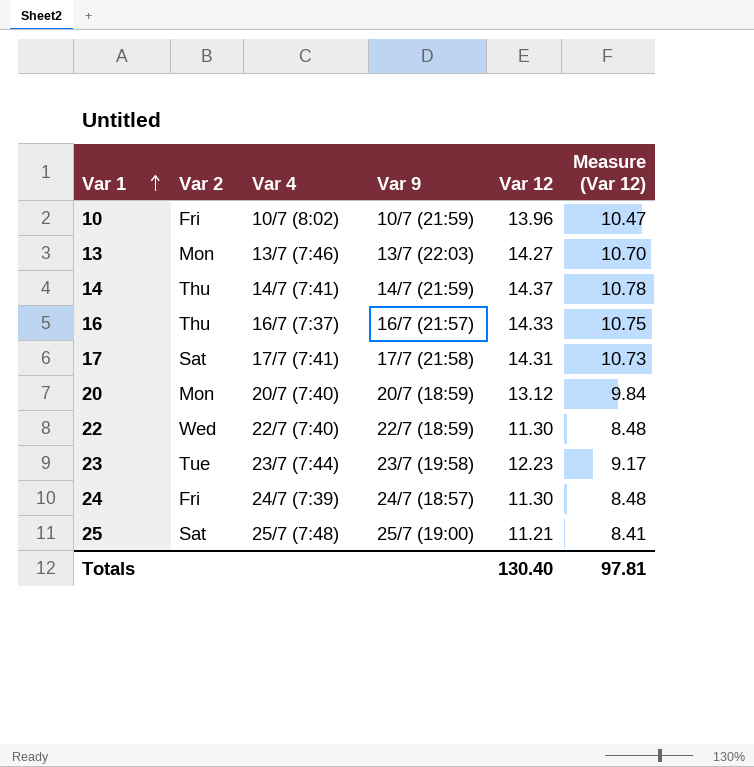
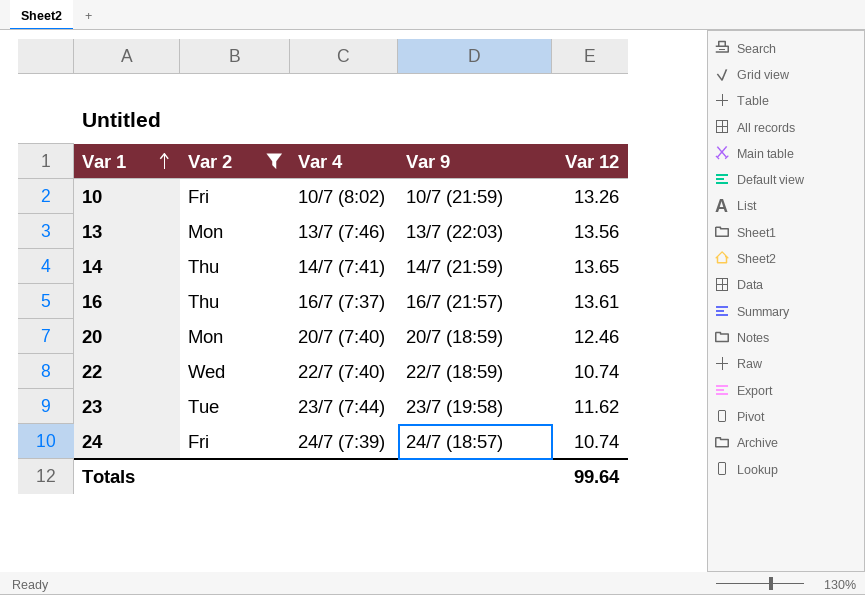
filter: none -> Var 2 != Sat
column Measure (Var 12) | formula: [Var 12] * 0.75 -> none
10 | Var 12: 13.96 -> 13.26
13 | Var 12: 14.27 -> 13.56
14 | Var 12: 14.37 -> 13.65
16 | Var 12: 14.33 -> 13.61
20 | Var 12: 13.12 -> 12.46
22 | Var 12: 11.30 -> 10.74
23 | Var 12: 12.23 -> 11.62
24 | Var 12: 11.30 -> 10.74
Totals | Var 12: 130.40 -> 99.64

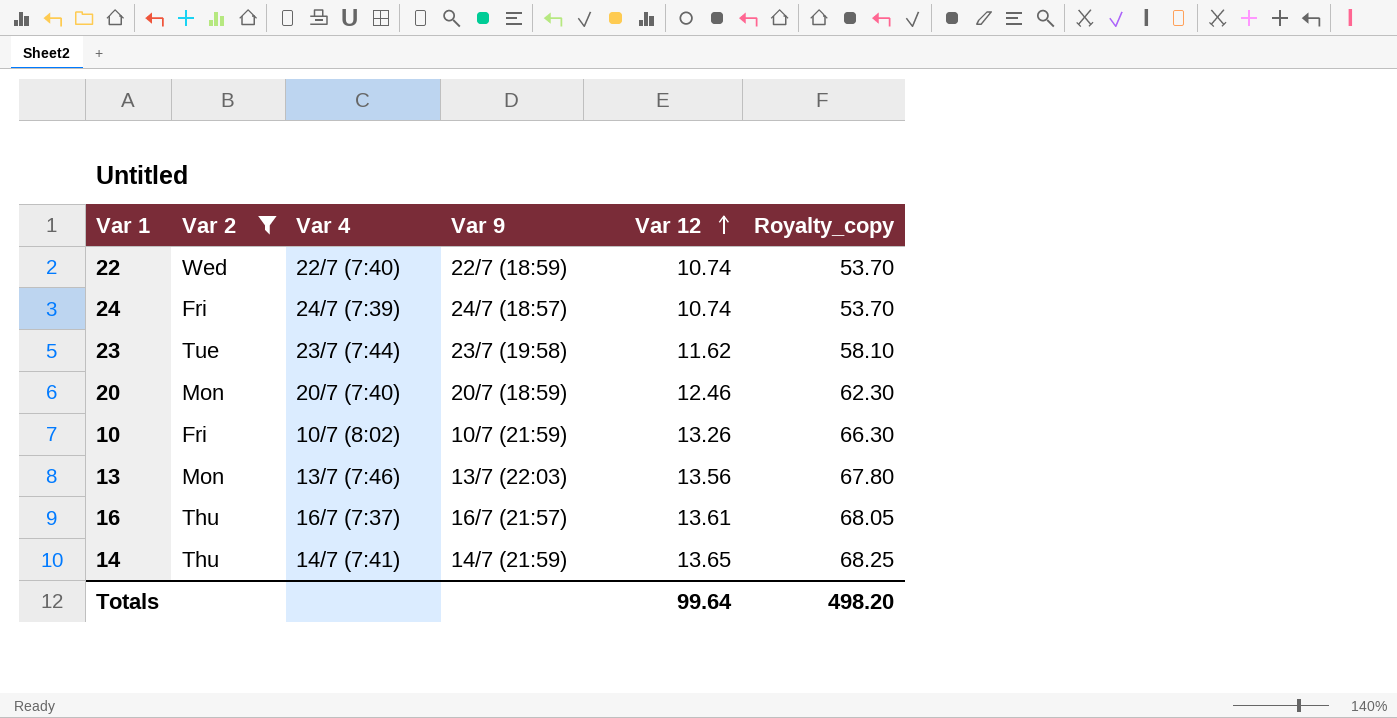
row order: Var 1 ascending -> Var 12 ascending
column Royalty_copy | formula: none -> [Var 12] * 5

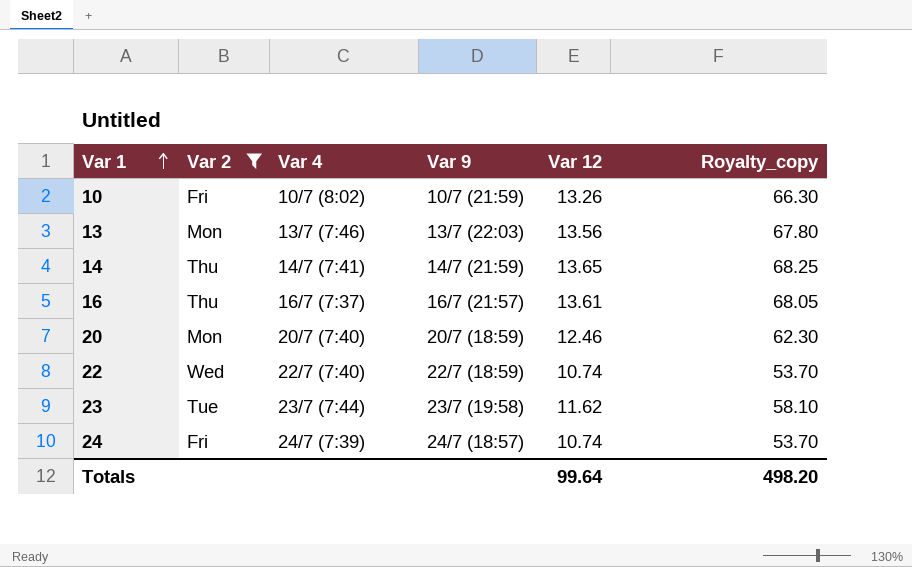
row order: Var 12 ascending -> Var 1 ascending

